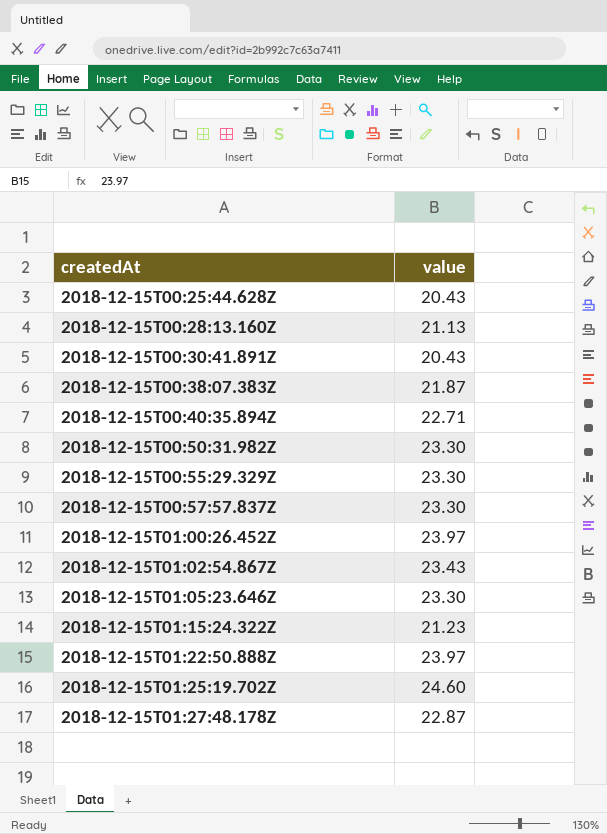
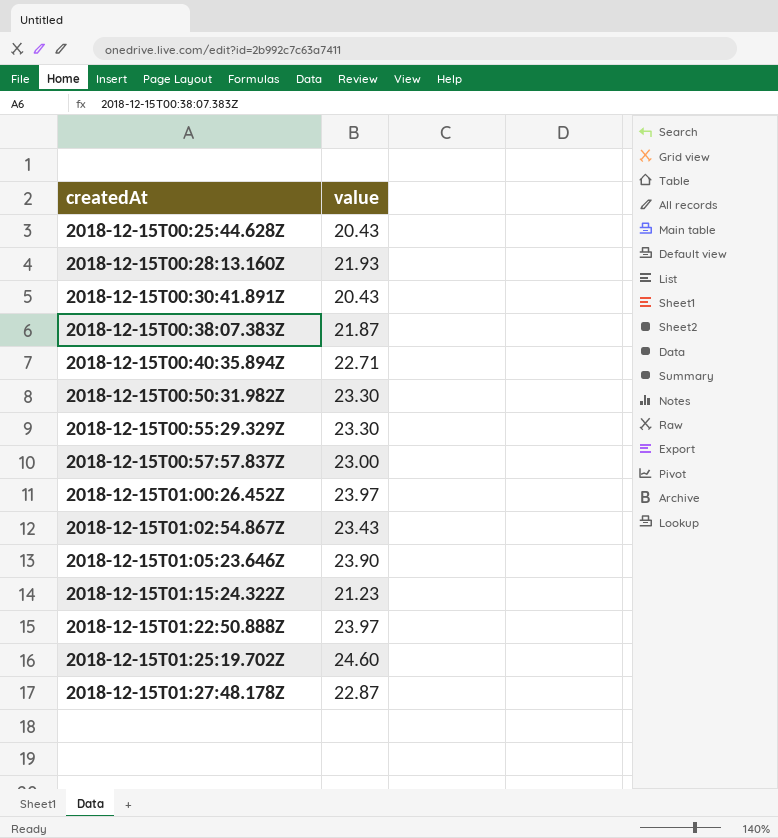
2018-12-15T00:28:13.160Z | value: 21.13 -> 21.93
2018-12-15T00:57:57.837Z | value: 23.30 -> 23.00
2018-12-15T01:05:23.646Z | value: 23.30 -> 23.90

